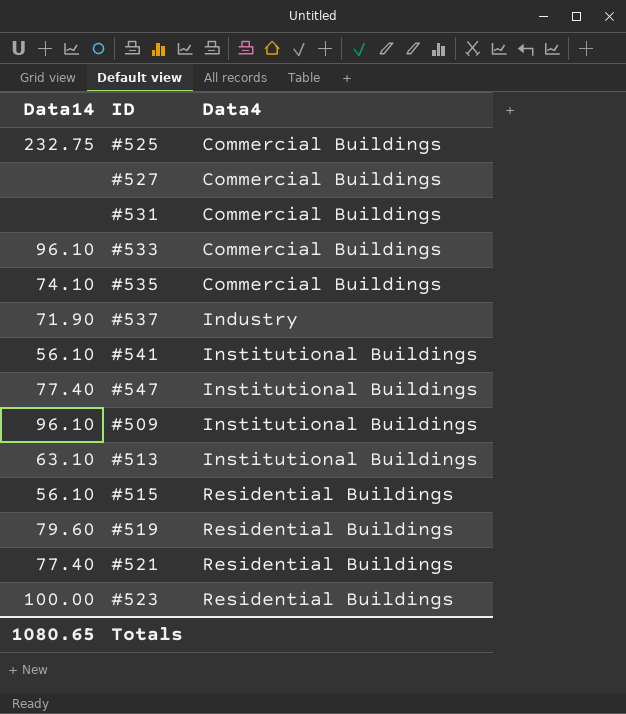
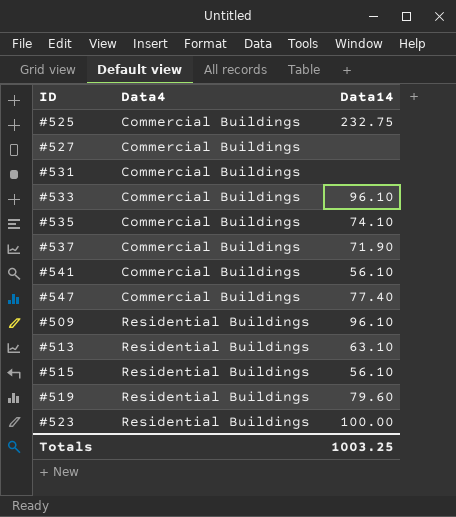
column Data14 | position: 1 -> 3
row #521: 77.40 | Residential Buildings -> none
#537 | Data4: Industry -> Commercial Buildings
#541 | Data4: Institutional Buildings -> Commercial Buildings
#547 | Data4: Institutional Buildings -> Commercial Buildings
#509 | Data4: Institutional Buildings -> Residential Buildings
#513 | Data4: Institutional Buildings -> Residential Buildings
Totals | Data14: 1080.65 -> 1003.25

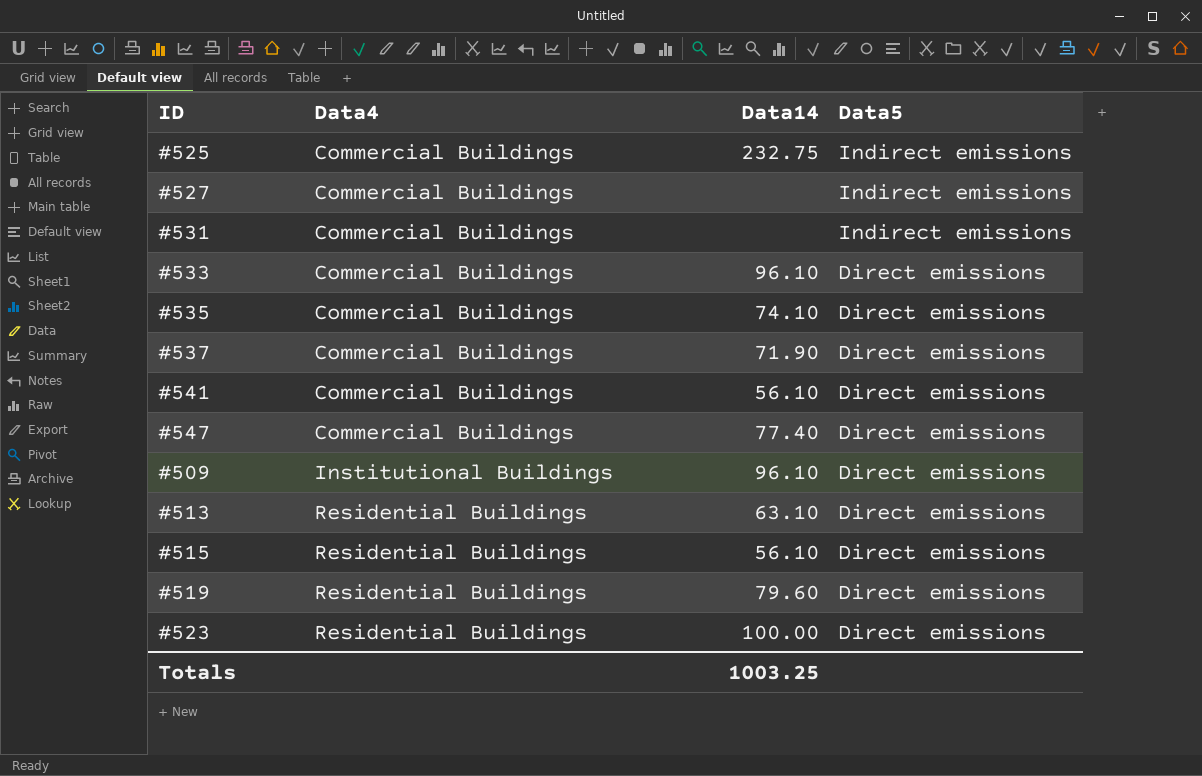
column Data5 | position: none -> 4
#509 | Data4: Residential Buildings -> Institutional Buildings

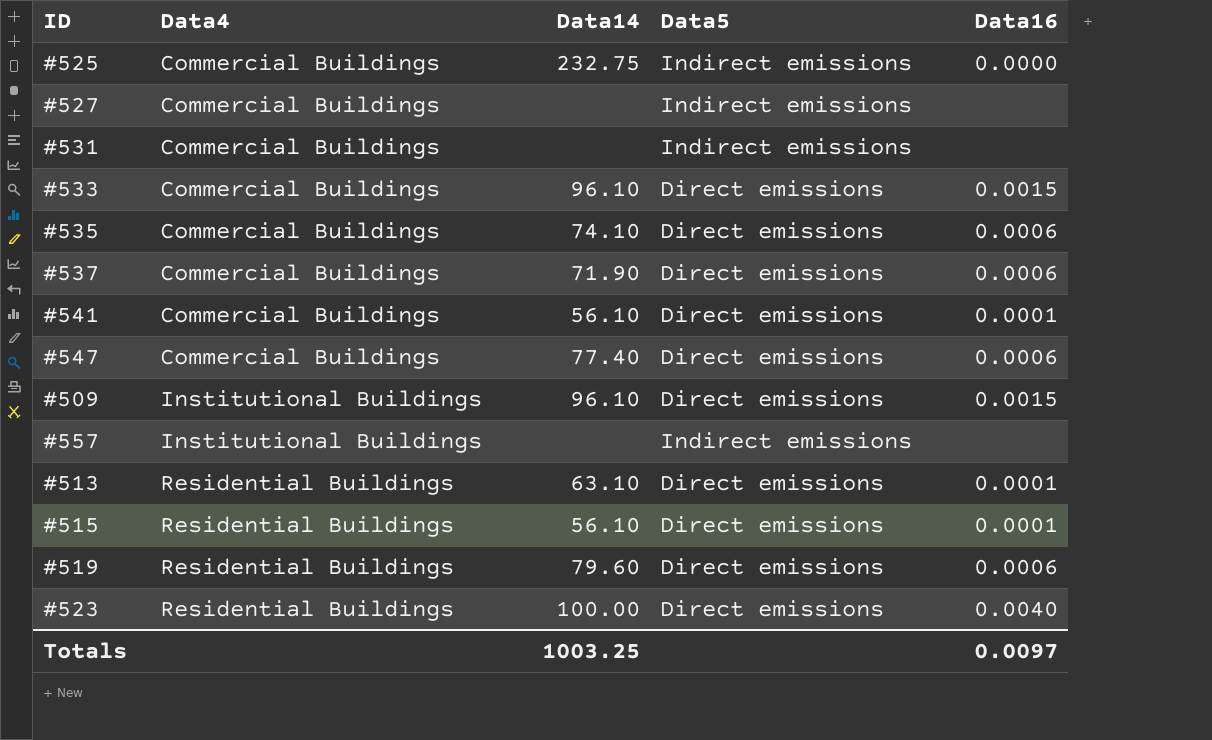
column Data16 | position: none -> 5
row #557: none -> Institutional Buildings | none | Indirect emissions | none

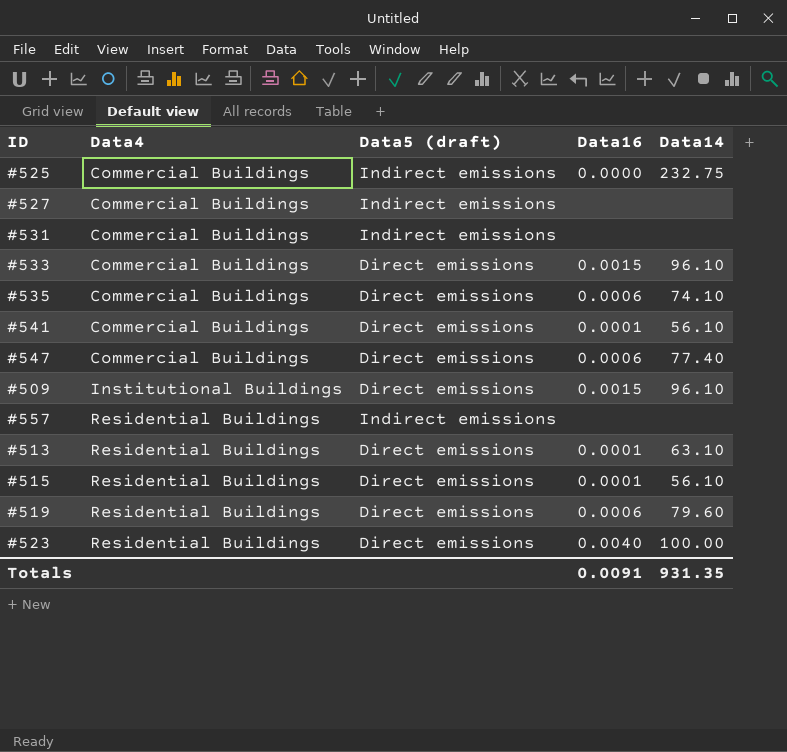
column name: Data5 -> Data5 (draft)
column Data14 | position: 3 -> 5
row #537: Commercial Buildings | 71.90 | Direct emissions | 0.0006 -> none
#557 | Data4: Institutional Buildings -> Residential Buildings
Totals | Data16: 0.0097 -> 0.0091
Totals | Data14: 1003.25 -> 931.35

